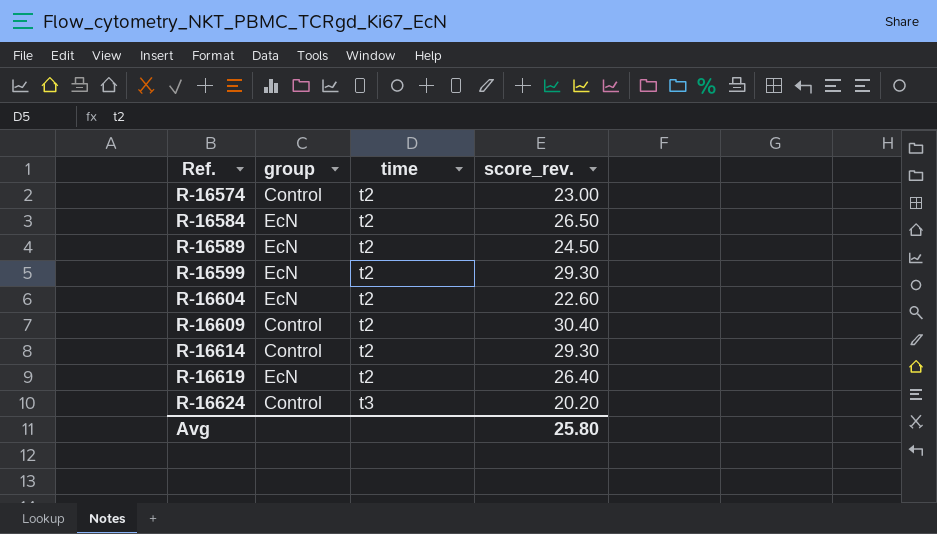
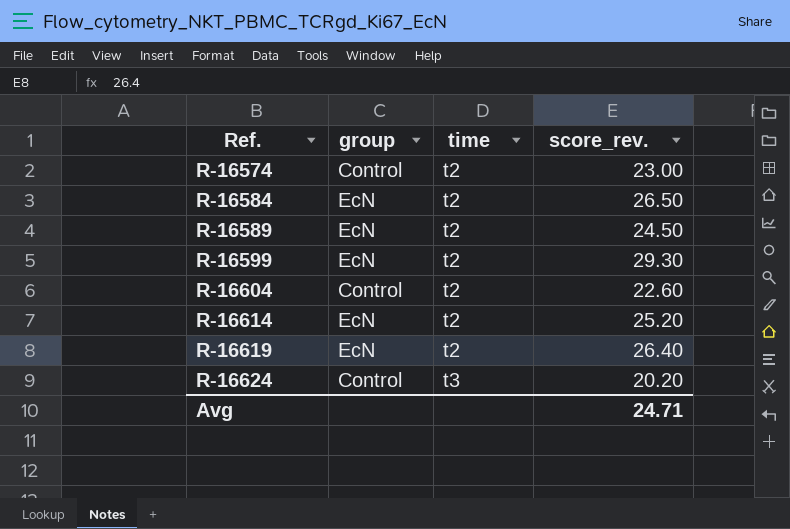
row R-16609: Control | t2 | 30.40 -> none
R-16604 | group: EcN -> Control
R-16614 | group: Control -> EcN
R-16614 | score_rev.: 29.30 -> 25.20
Avg | score_rev.: 25.80 -> 24.71

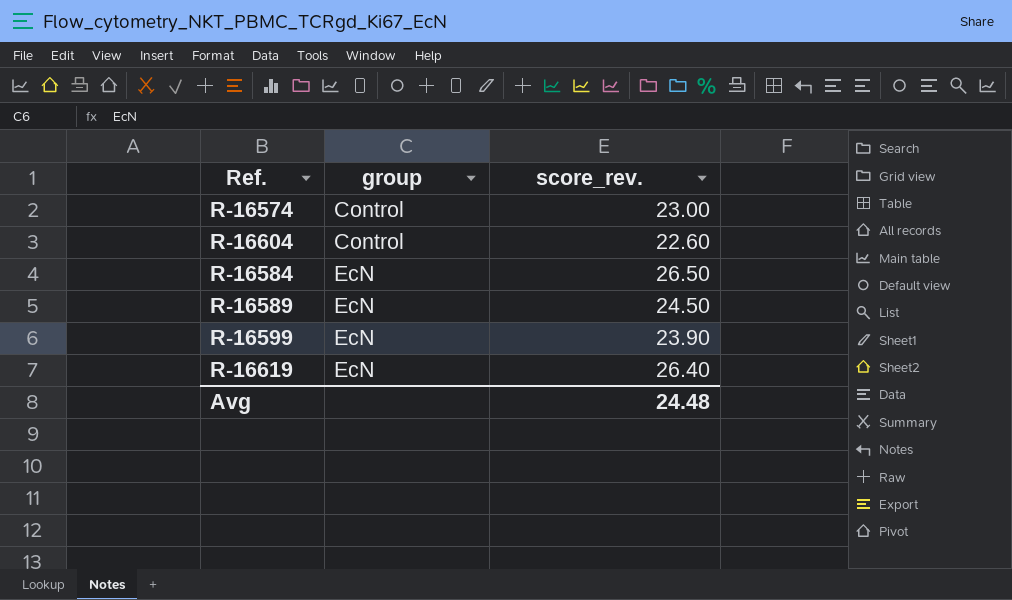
row order: Ref. ascending -> group ascending
column time | position: 3 -> none
row R-16614: EcN | t2 | 25.20 -> none
row R-16624: Control | t3 | 20.20 -> none
R-16599 | score_rev.: 29.30 -> 23.90
Avg | score_rev.: 24.71 -> 24.48

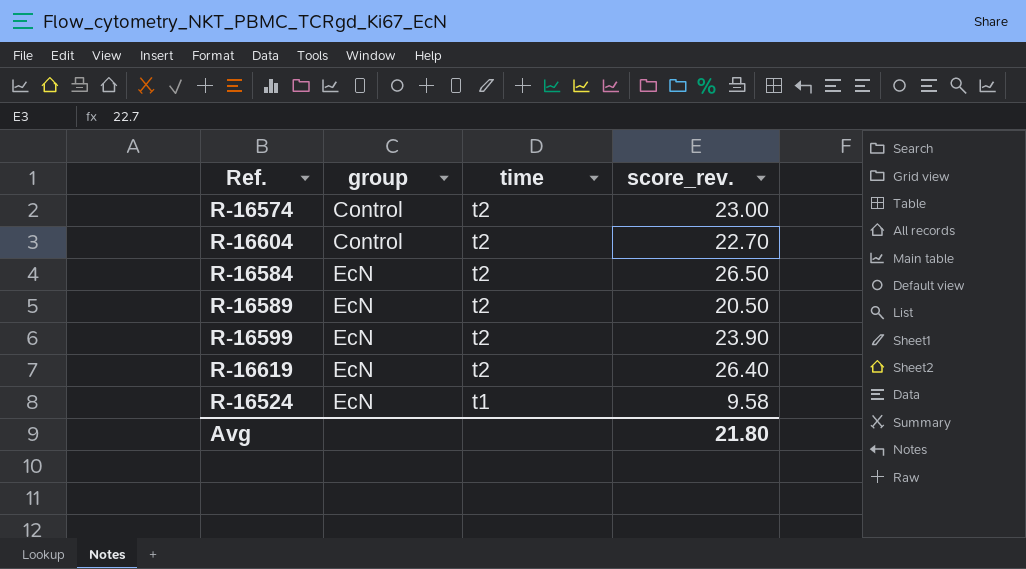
column time | position: none -> 3
R-16604 | score_rev.: 22.60 -> 22.70
R-16589 | score_rev.: 24.50 -> 20.50
row R-16524: none -> EcN | t1 | 9.58
Avg | score_rev.: 24.48 -> 21.80

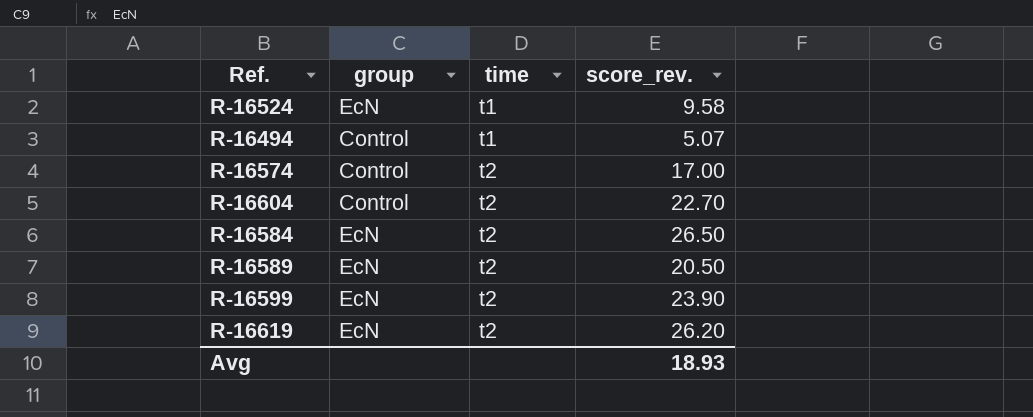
row order: group ascending -> time ascending
row R-16494: none -> Control | t1 | 5.07
R-16574 | score_rev.: 23.00 -> 17.00
R-16619 | score_rev.: 26.40 -> 26.20
Avg | score_rev.: 21.80 -> 18.93

